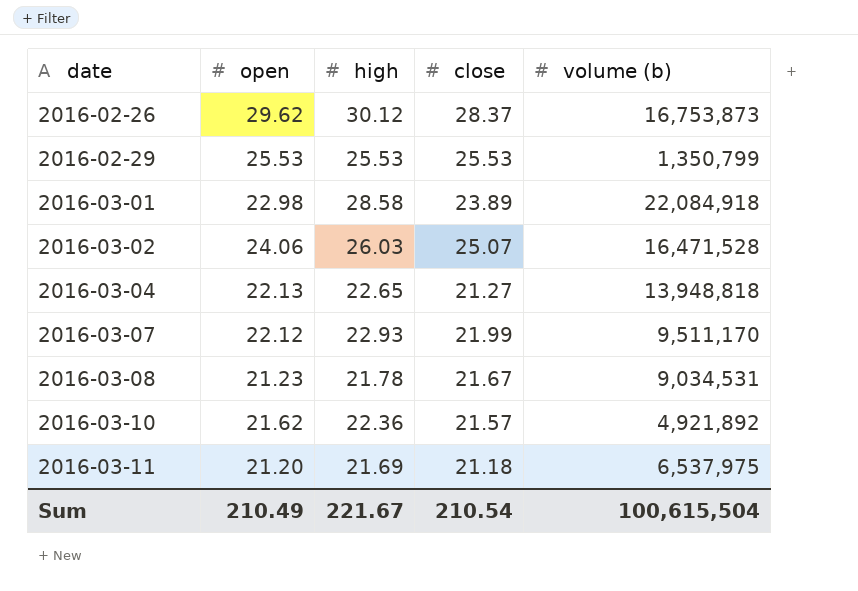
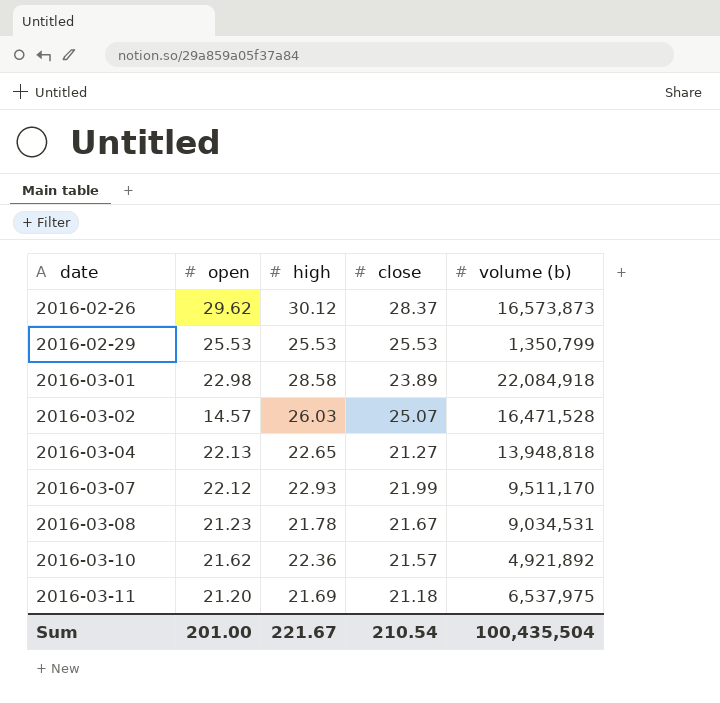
2016-02-26 | volume (b): 16,753,873 -> 16,573,873
2016-03-02 | open: 24.06 -> 14.57
Sum | open: 210.49 -> 201.00
Sum | volume (b): 100,615,504 -> 100,435,504

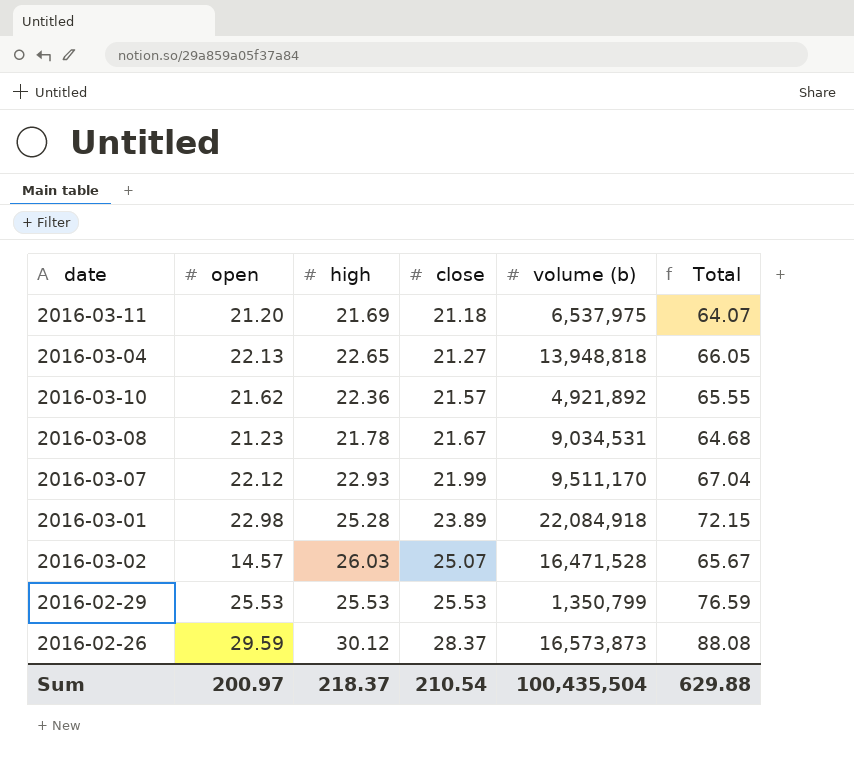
row order: date ascending -> close ascending
column Total | formula: none -> [open] + [high] + [close]
2016-03-01 | high: 28.58 -> 25.28
2016-02-26 | open: 29.62 -> 29.59
Sum | open: 201.00 -> 200.97
Sum | high: 221.67 -> 218.37

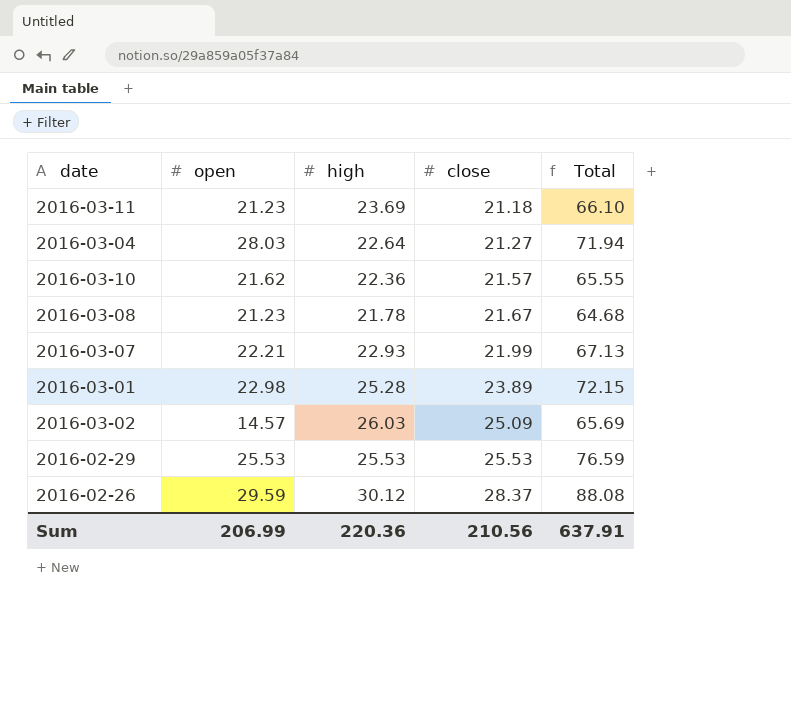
column volume (b) | position: 5 -> none
2016-03-11 | open: 21.20 -> 21.23
2016-03-11 | high: 21.69 -> 23.69
2016-03-11 | Total: 64.07 -> 66.10
2016-03-04 | open: 22.13 -> 28.03
2016-03-04 | high: 22.65 -> 22.64
2016-03-04 | Total: 66.05 -> 71.94
2016-03-07 | open: 22.12 -> 22.21
2016-03-07 | Total: 67.04 -> 67.13
2016-03-02 | close: 25.07 -> 25.09
2016-03-02 | Total: 65.67 -> 65.69
Sum | open: 200.97 -> 206.99
Sum | high: 218.37 -> 220.36
Sum | close: 210.54 -> 210.56
Sum | Total: 629.88 -> 637.91

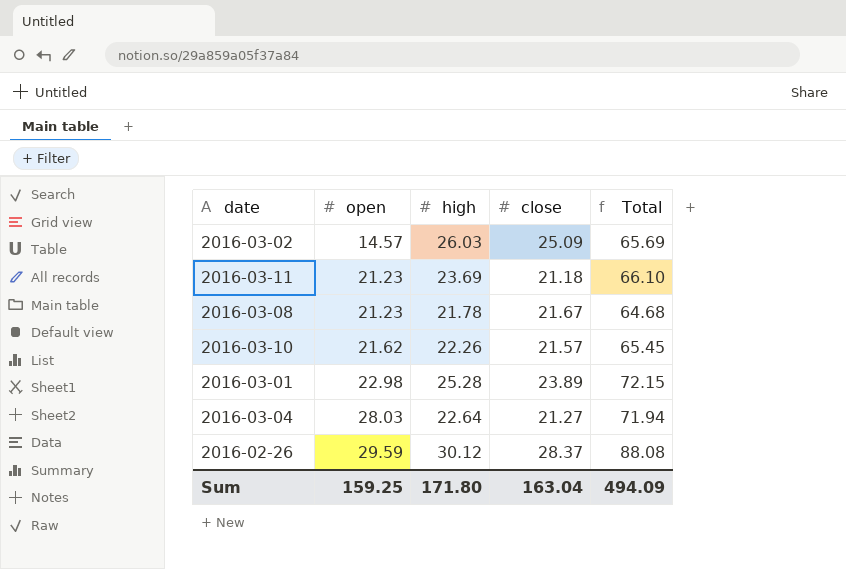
row order: close ascending -> open ascending
row 2016-03-07: 22.21 | 22.93 | 21.99 | 67.13 -> none
row 2016-02-29: 25.53 | 25.53 | 25.53 | 76.59 -> none
2016-03-10 | high: 22.36 -> 22.26
2016-03-10 | Total: 65.55 -> 65.45
Sum | open: 206.99 -> 159.25
Sum | high: 220.36 -> 171.80
Sum | close: 210.56 -> 163.04
Sum | Total: 637.91 -> 494.09

